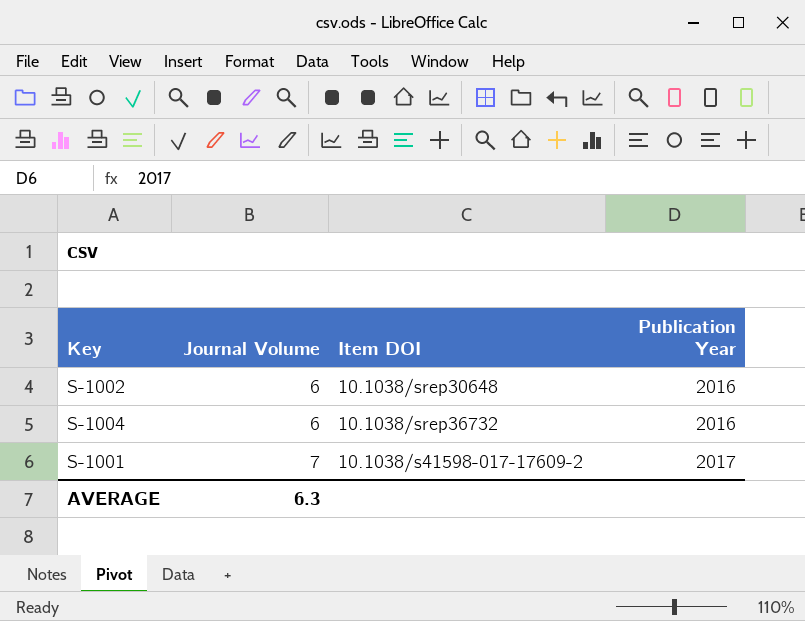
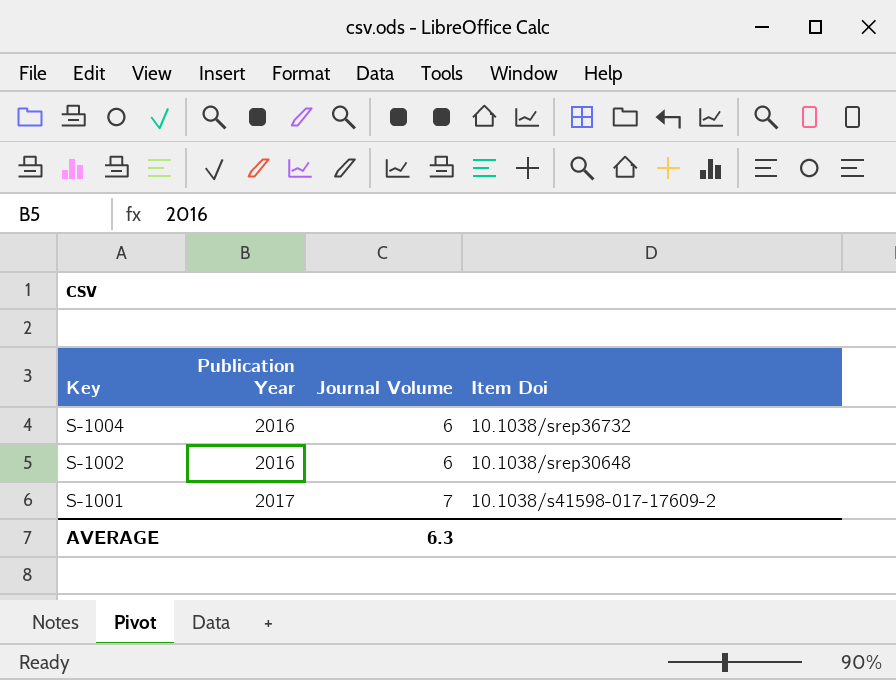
row order: Journal Volume ascending -> Key descending
column Publication Year | position: 4 -> 2
column name: Item DOI -> Item Doi

